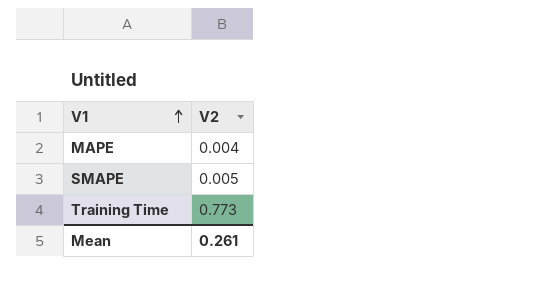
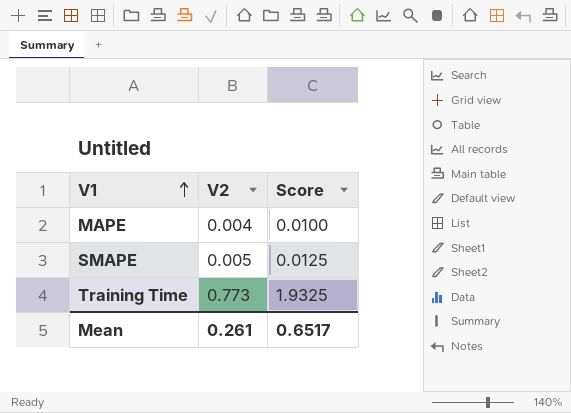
column Score | formula: none -> [V2] * 2.5

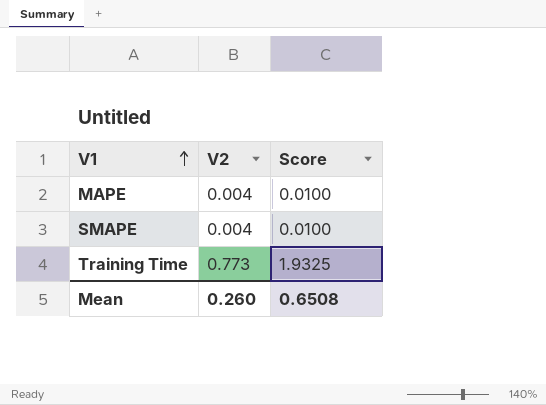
SMAPE | V2: 0.005 -> 0.004
SMAPE | Score: 0.0125 -> 0.0100
Mean | V2: 0.261 -> 0.260
Mean | Score: 0.6517 -> 0.6508

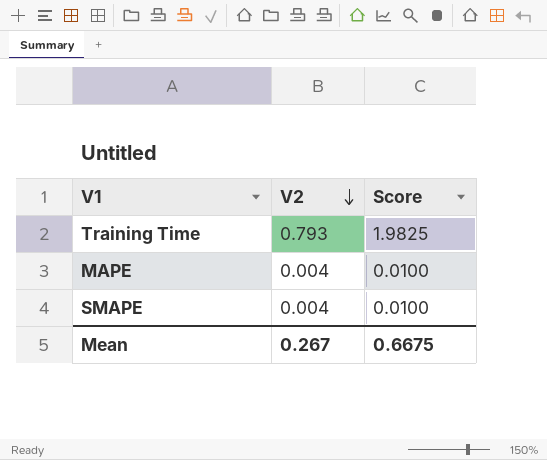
row order: V1 ascending -> V2 descending
Training Time | V2: 0.773 -> 0.793
Training Time | Score: 1.9325 -> 1.9825
Mean | V2: 0.260 -> 0.267
Mean | Score: 0.6508 -> 0.6675

